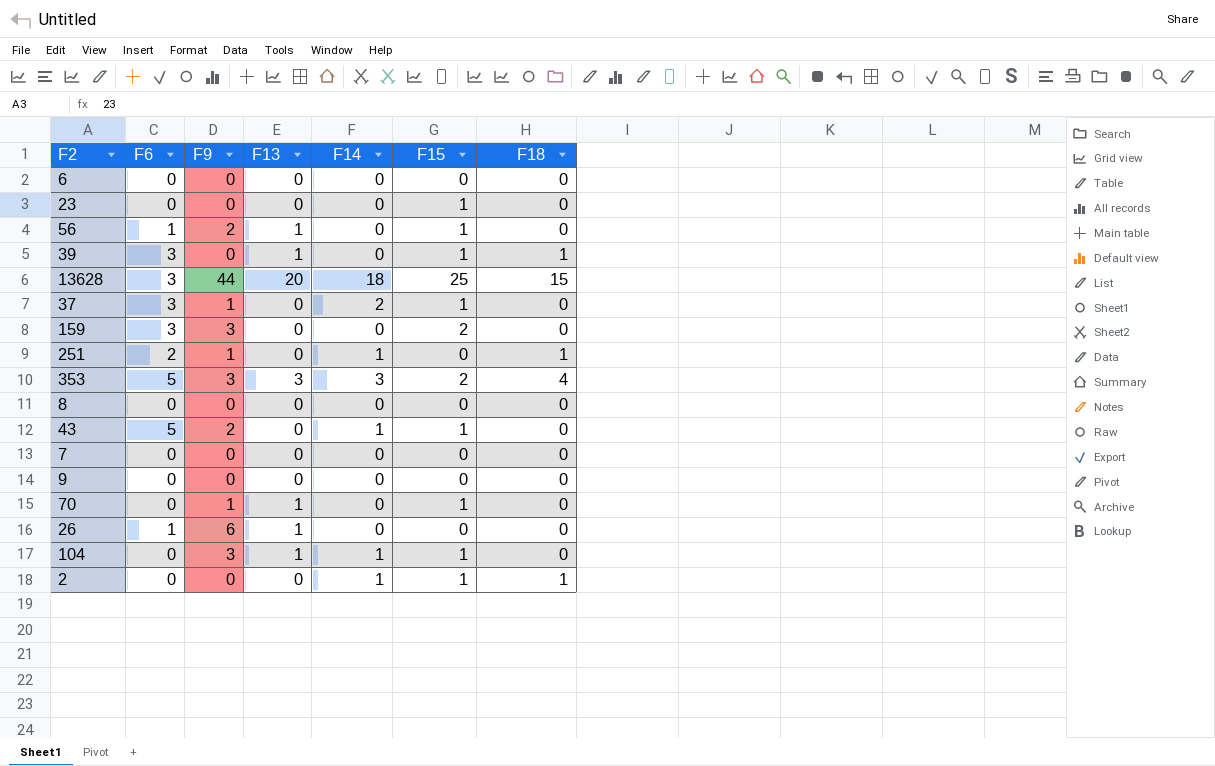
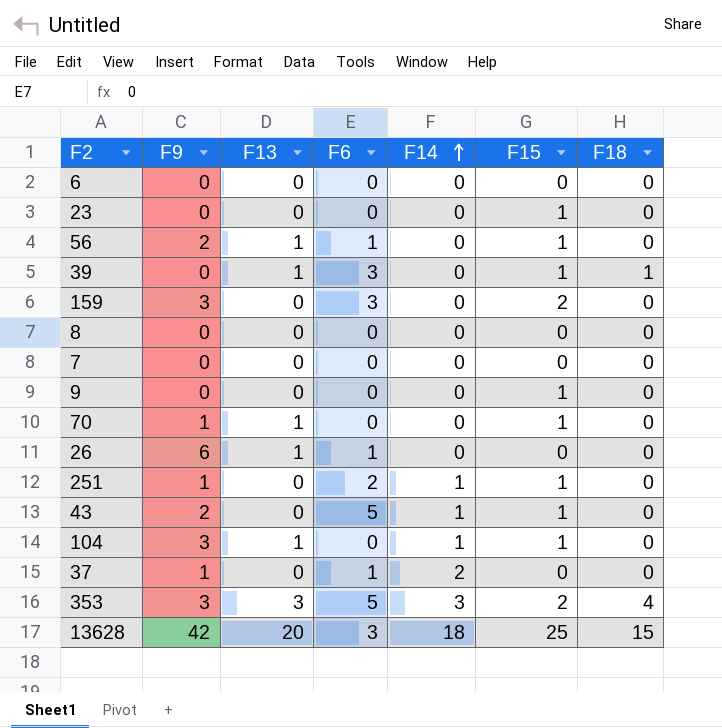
row order: none -> F14 ascending
column F6 | position: 2 -> 4
row 2: 0 | 0 | 0 | 1 | 1 | 1 -> none
9 | F15: 0 -> 1
251 | F15: 0 -> 1
251 | F18: 1 -> 0
37 | F6: 3 -> 1
37 | F15: 1 -> 0
13628 | F9: 44 -> 42

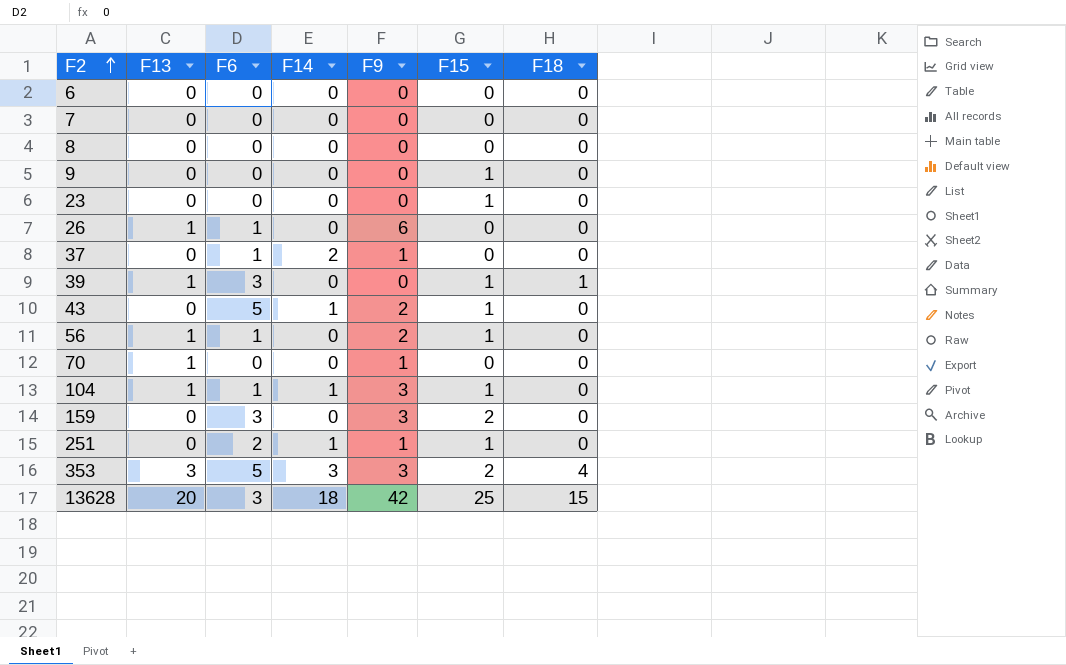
row order: F14 ascending -> F2 ascending
column F9 | position: 2 -> 5
70 | F15: 1 -> 0
104 | F6: 0 -> 1

